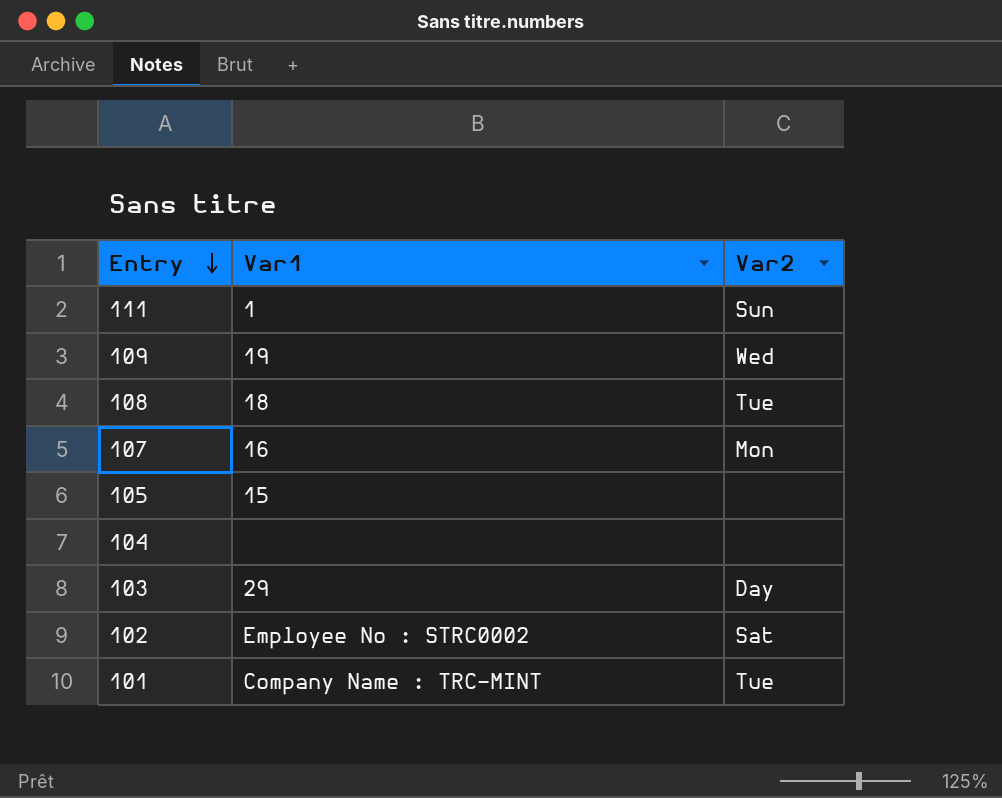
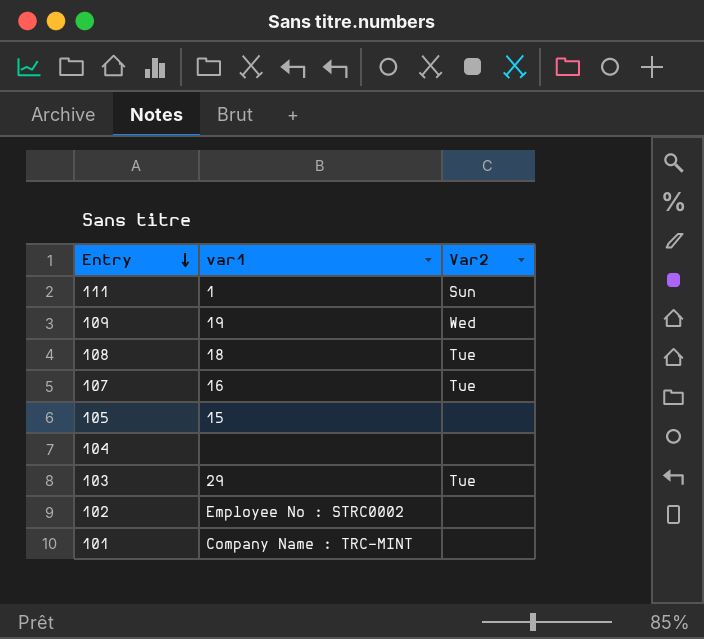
column name: Var1 -> var1
107 | Var2: Mon -> Tue
103 | Var2: Day -> Tue
102 | Var2: Sat -> none
101 | Var2: Tue -> none

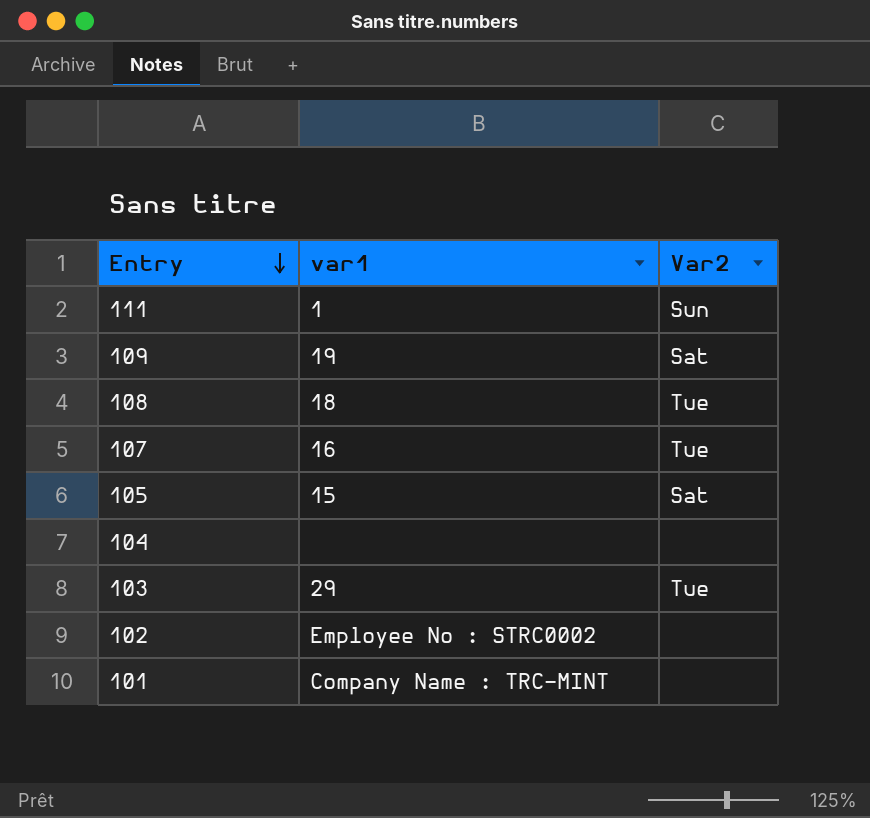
109 | Var2: Wed -> Sat
105 | Var2: none -> Sat

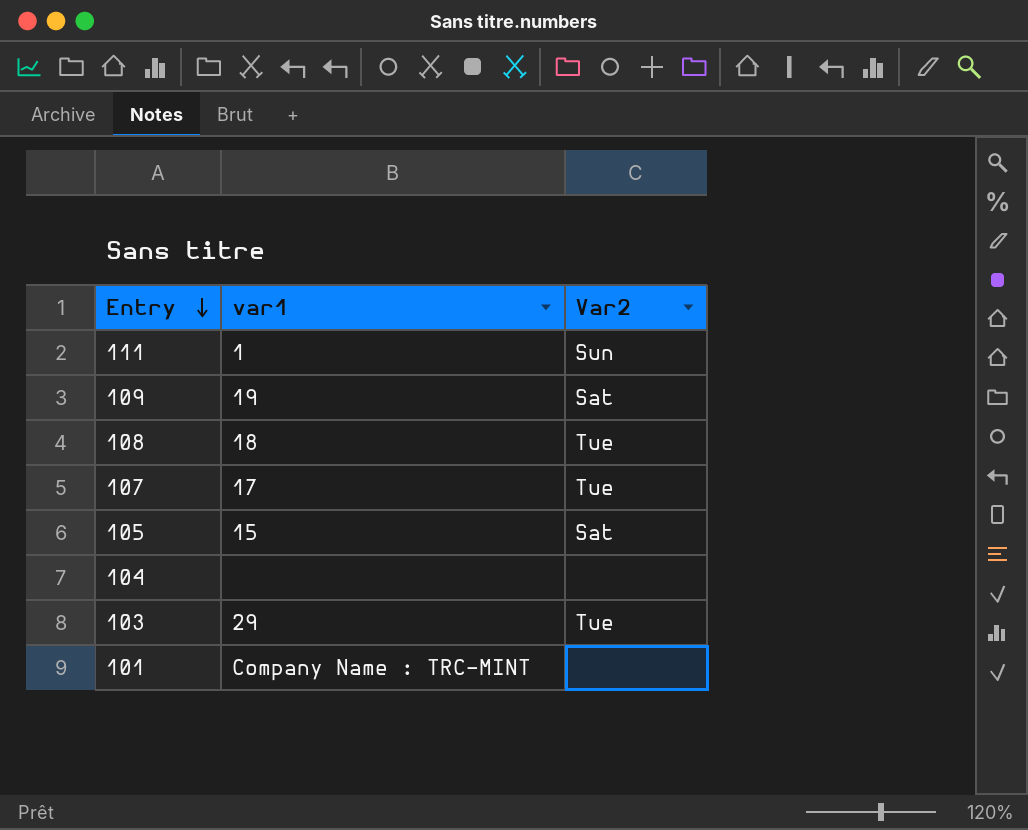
row 102: Employee No : STRC0002 | none -> none
107 | var1: 16 -> 17

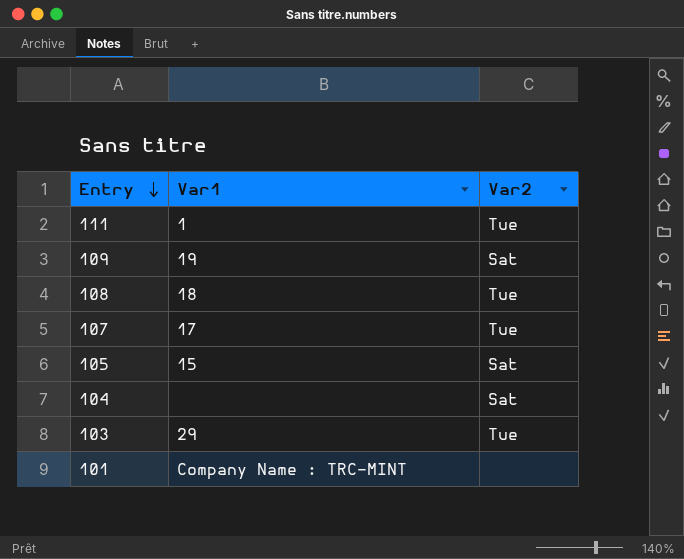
column name: var1 -> Var1
111 | Var2: Sun -> Tue
104 | Var2: none -> Sat

